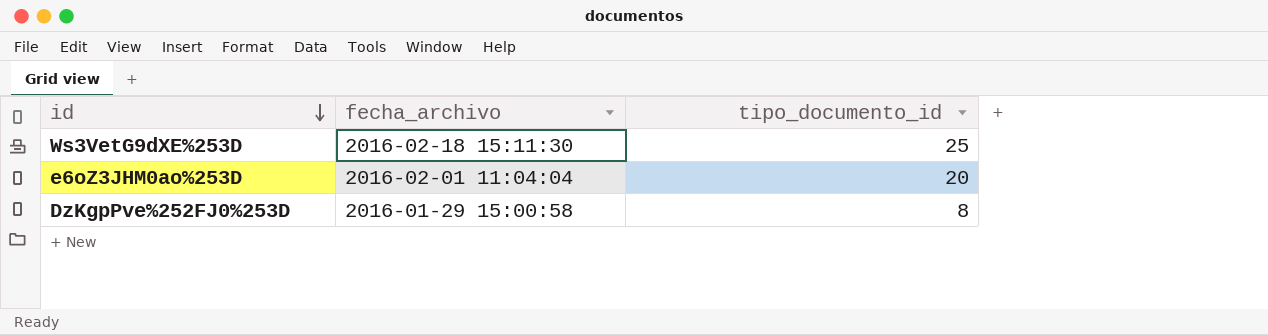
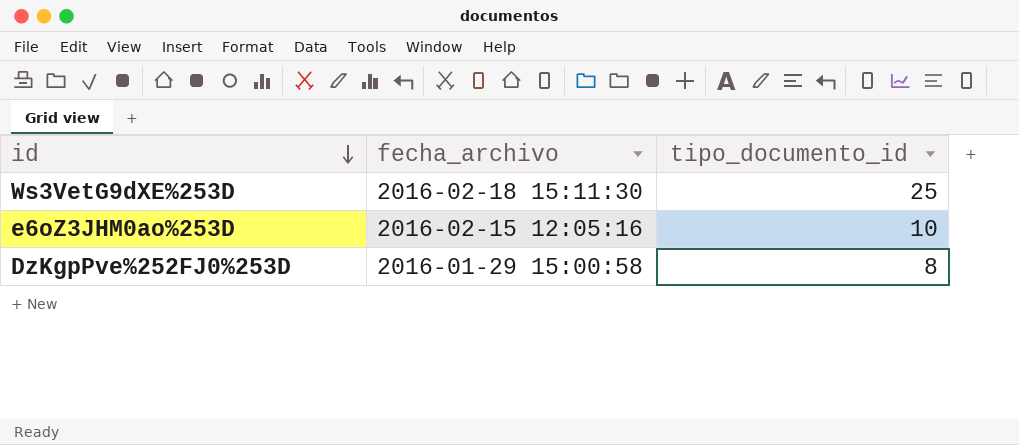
e6oZ3JHM0ao%253D | fecha_archivo: 2016-02-01 11:04:04 -> 2016-02-15 12:05:16
e6oZ3JHM0ao%253D | tipo_documento_id: 20 -> 10

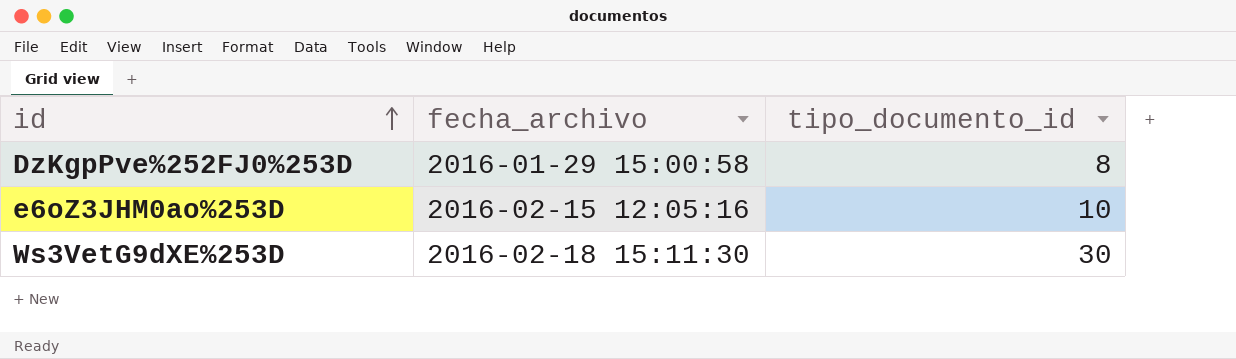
row order: id descending -> id ascending
Ws3VetG9dXE%253D | tipo_documento_id: 25 -> 30

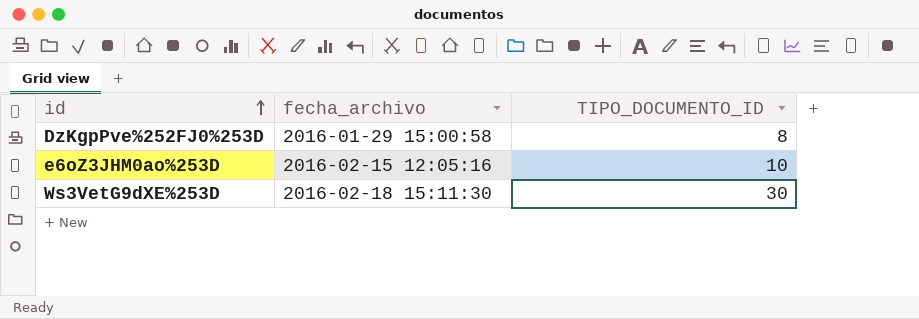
column name: tipo_documento_id -> TIPO_DOCUMENTO_ID

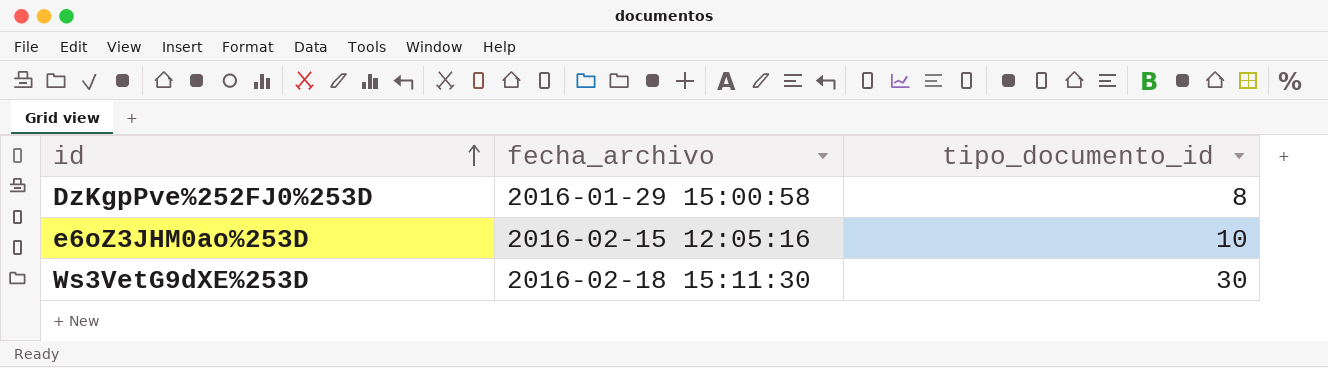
column name: TIPO_DOCUMENTO_ID -> tipo_documento_id

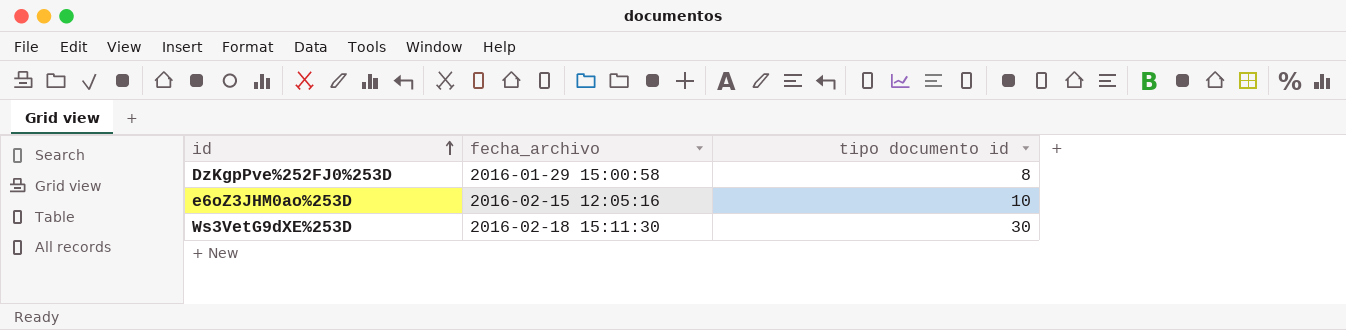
column name: tipo_documento_id -> tipo documento id

